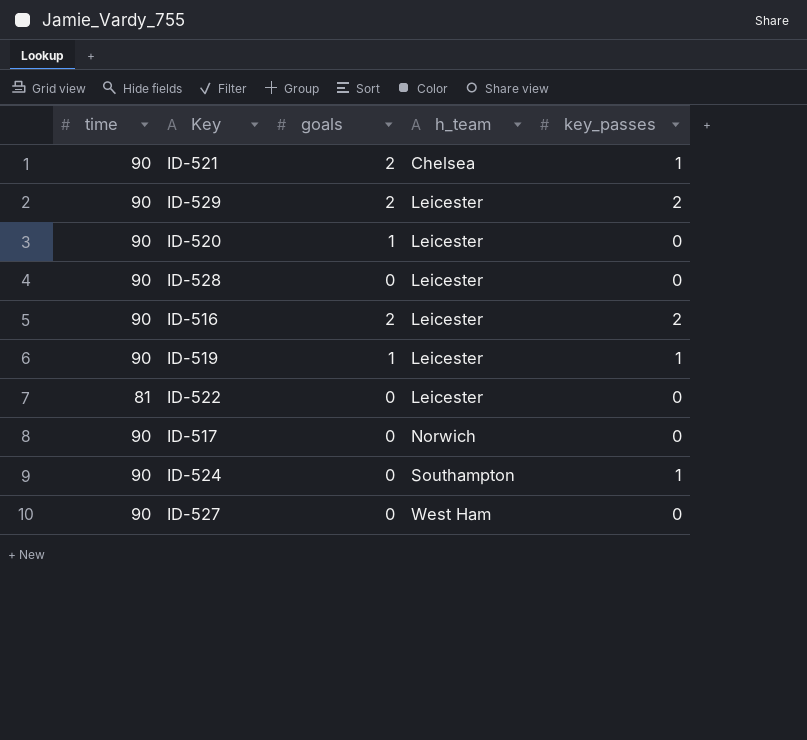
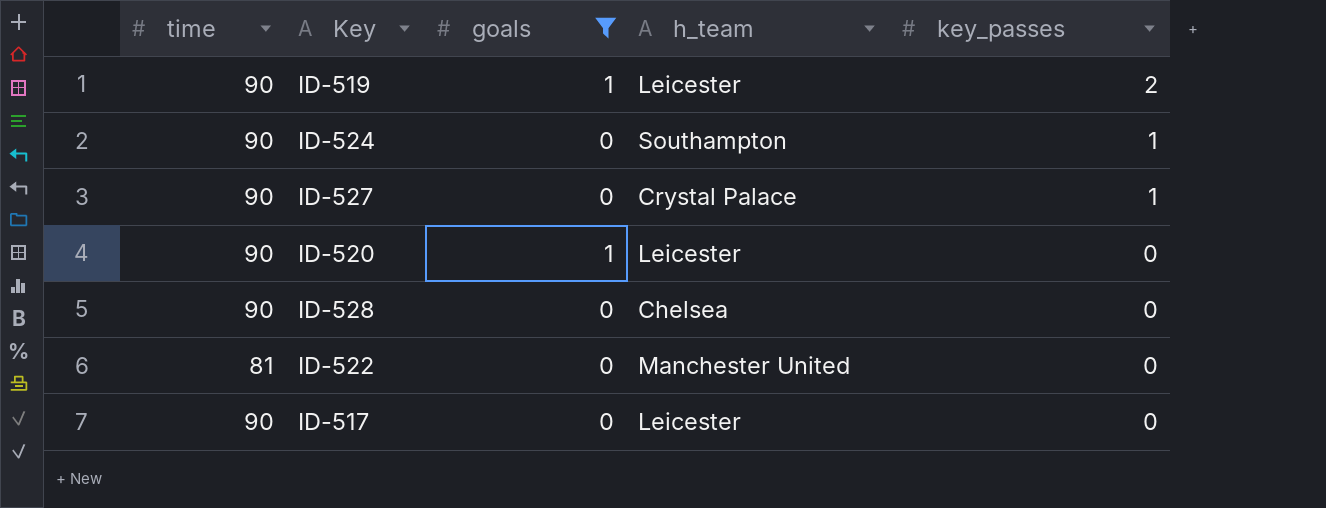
filter: none -> goals != 2
row order: h_team ascending -> key_passes descending
ID-519 | key_passes: 1 -> 2
ID-527 | h_team: West Ham -> Crystal Palace
ID-527 | key_passes: 0 -> 1
ID-528 | h_team: Leicester -> Chelsea
ID-522 | h_team: Leicester -> Manchester United
ID-517 | h_team: Norwich -> Leicester

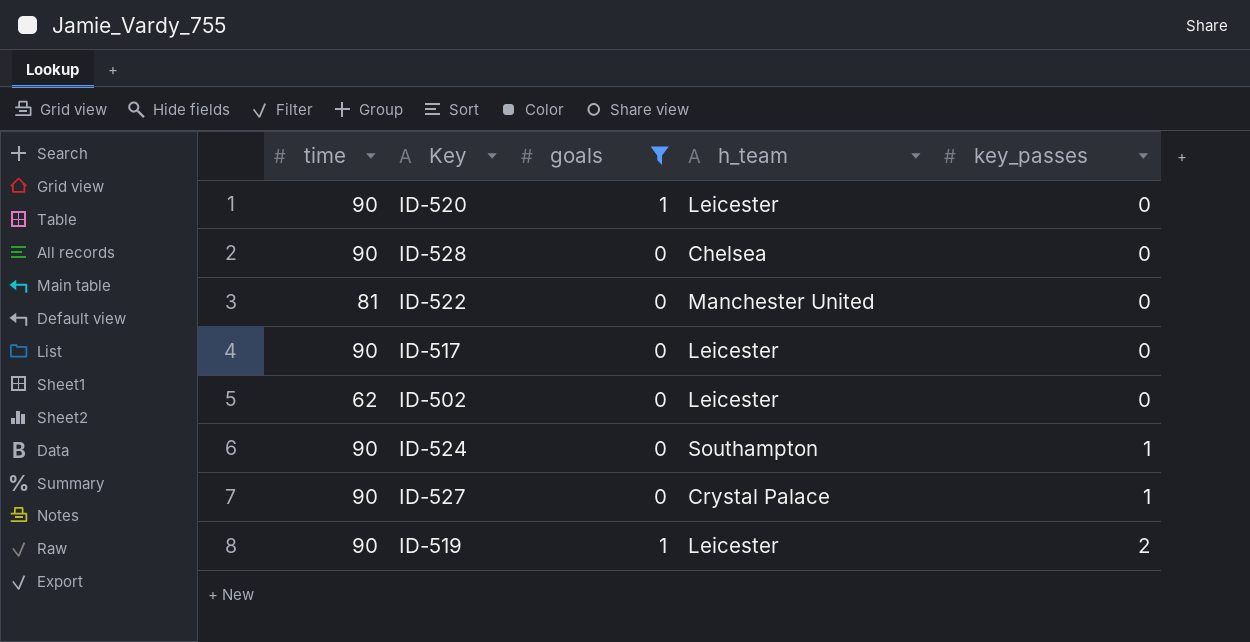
row order: key_passes descending -> key_passes ascending
row ID-502: none -> 62 | 0 | Leicester | 0

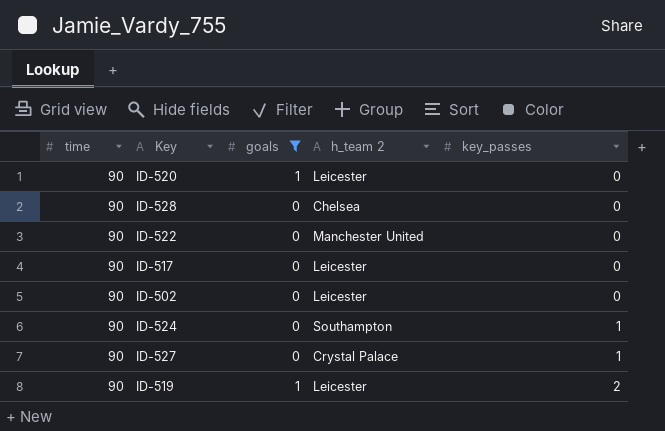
column name: h_team -> h_team 2
ID-522 | time: 81 -> 90
ID-502 | time: 62 -> 90

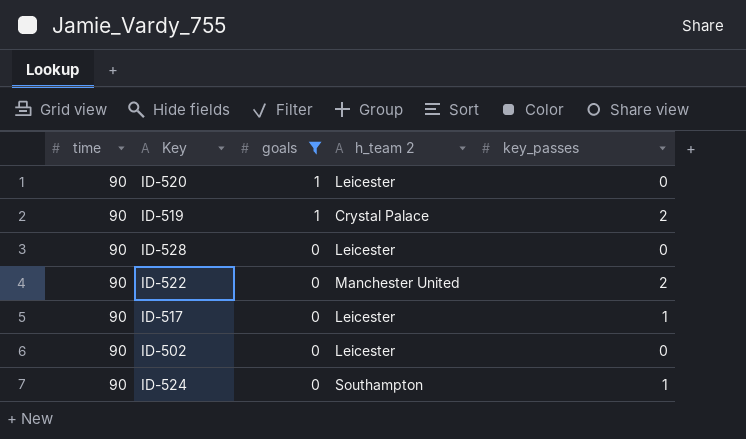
row order: key_passes ascending -> goals descending
row ID-527: 90 | 0 | Crystal Palace | 1 -> none
ID-519 | h_team 2: Leicester -> Crystal Palace
ID-528 | h_team 2: Chelsea -> Leicester
ID-522 | key_passes: 0 -> 2
ID-517 | key_passes: 0 -> 1

